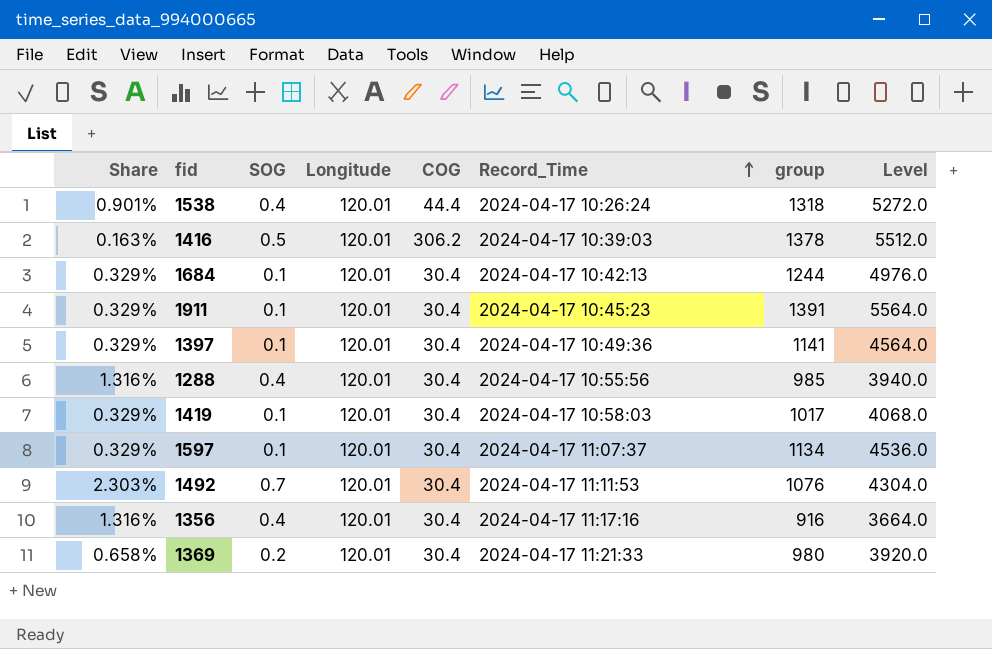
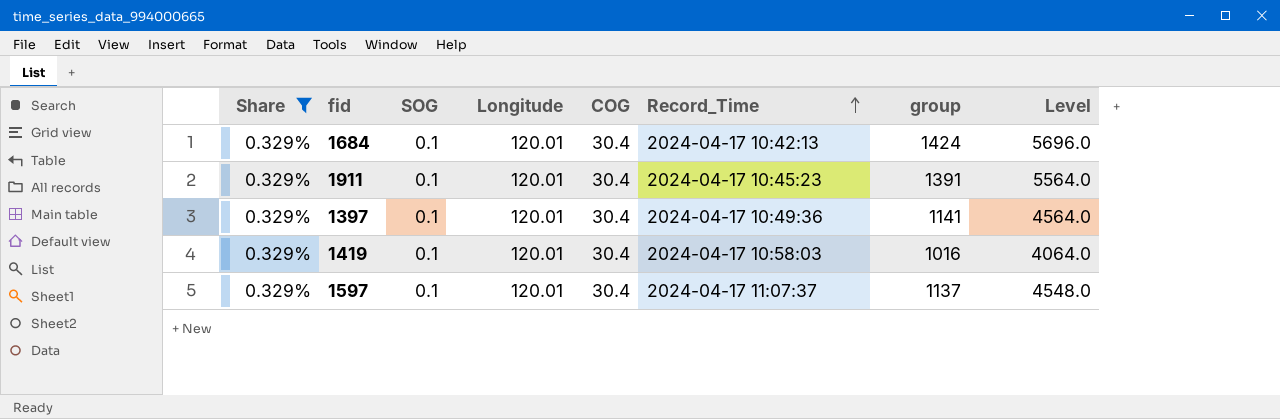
filter: none -> Share = 0.329%
1684 | group: 1244 -> 1424
1684 | Level: 4976.0 -> 5696.0
1419 | group: 1017 -> 1016
1419 | Level: 4068.0 -> 4064.0
1597 | group: 1134 -> 1137
1597 | Level: 4536.0 -> 4548.0

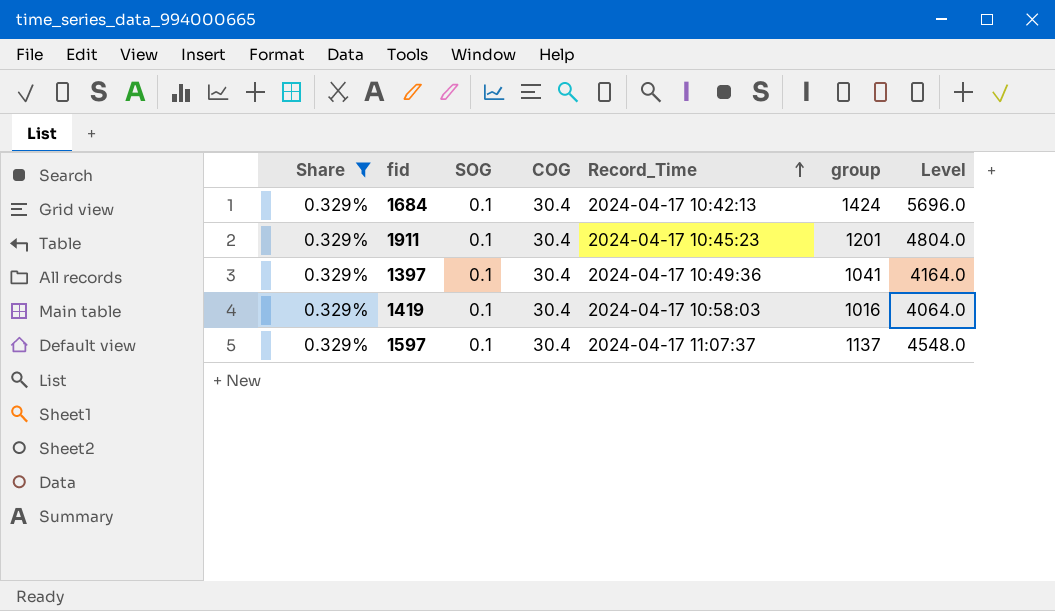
column Longitude | position: 4 -> none
1911 | group: 1391 -> 1201
1911 | Level: 5564.0 -> 4804.0
1397 | group: 1141 -> 1041
1397 | Level: 4564.0 -> 4164.0

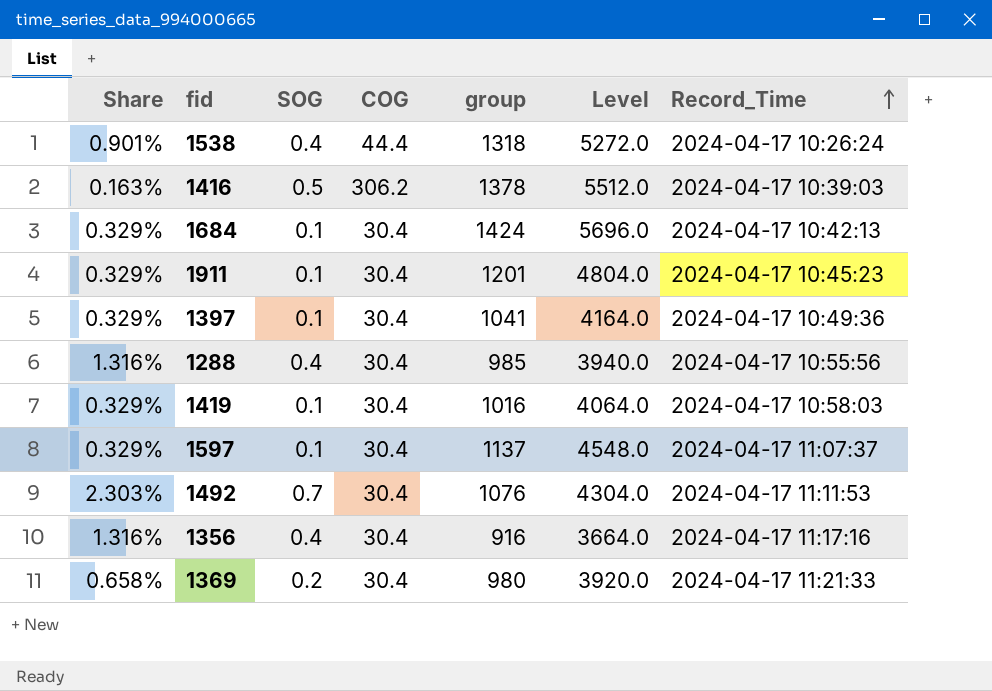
filter: Share = 0.329% -> none
column Record_Time | position: 5 -> 7

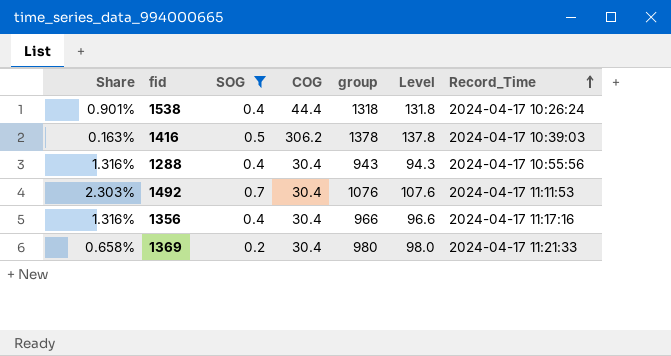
filter: none -> SOG != 0.1
column Level | formula: [group] * 4 -> [group] * 0.1
1288 | group: 985 -> 943
1356 | group: 916 -> 966

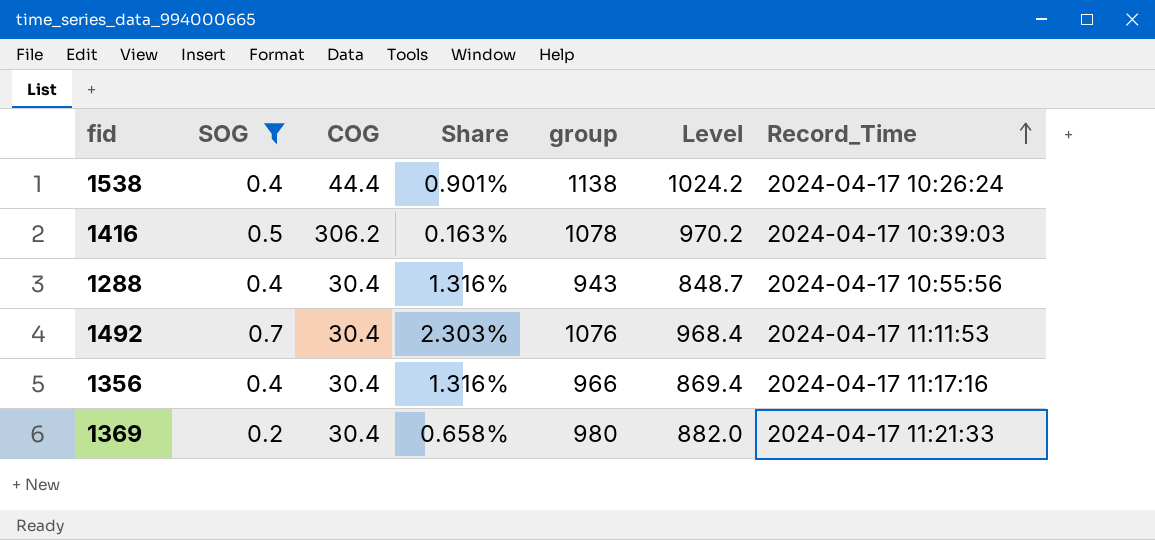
column Share | position: 1 -> 4
column Level | formula: [group] * 0.1 -> [group] * 0.9
1538 | group: 1318 -> 1138
1416 | group: 1378 -> 1078

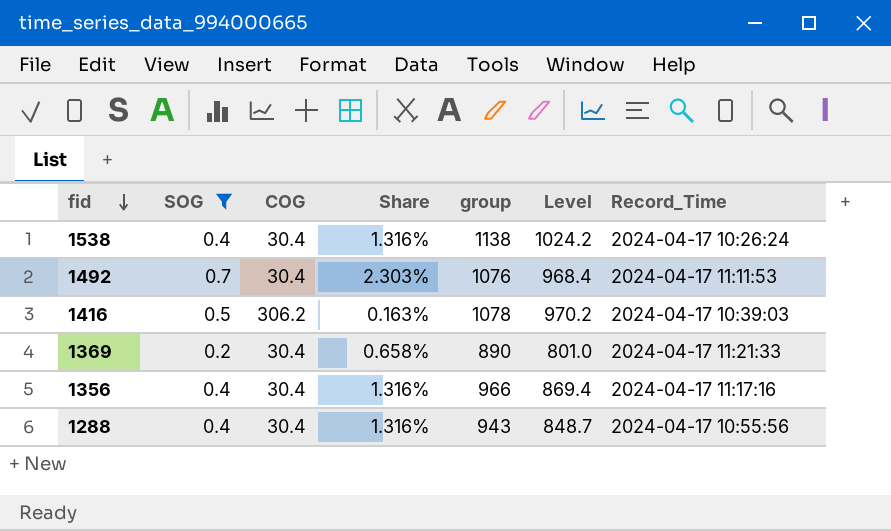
row order: Record_Time ascending -> fid descending
1538 | COG: 44.4 -> 30.4
1538 | Share: 0.901% -> 1.316%
1369 | group: 980 -> 890
1369 | Level: 882.0 -> 801.0

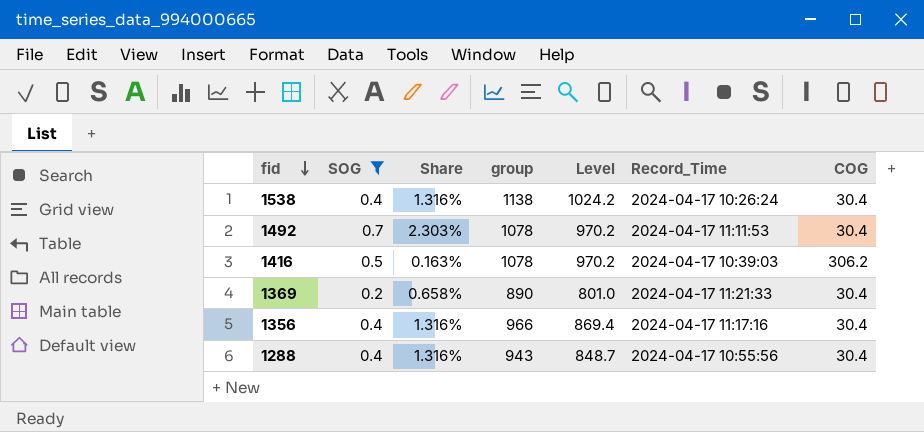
column COG | position: 3 -> 7
1492 | group: 1076 -> 1078
1492 | Level: 968.4 -> 970.2

